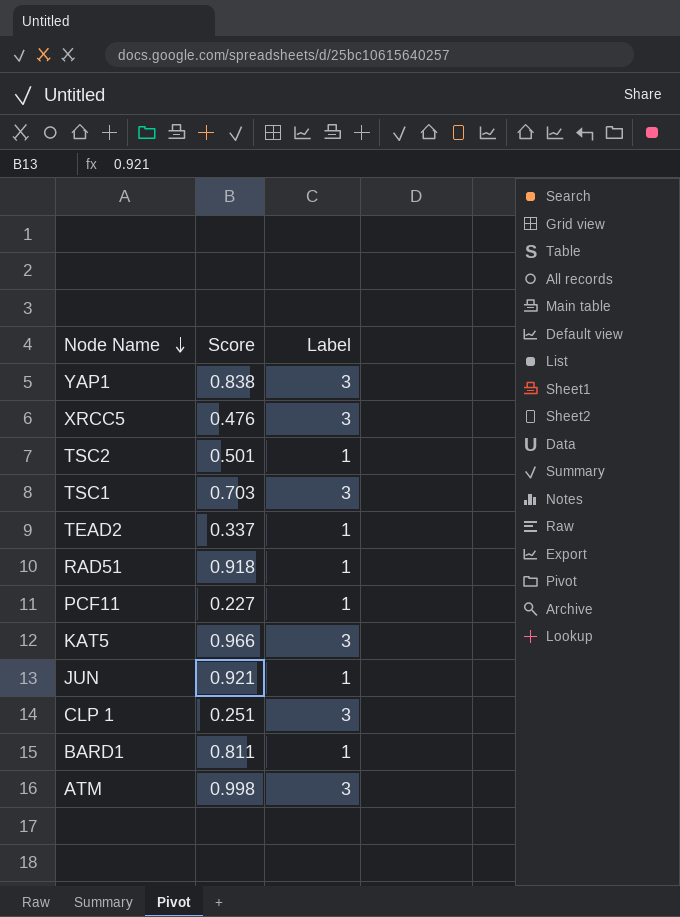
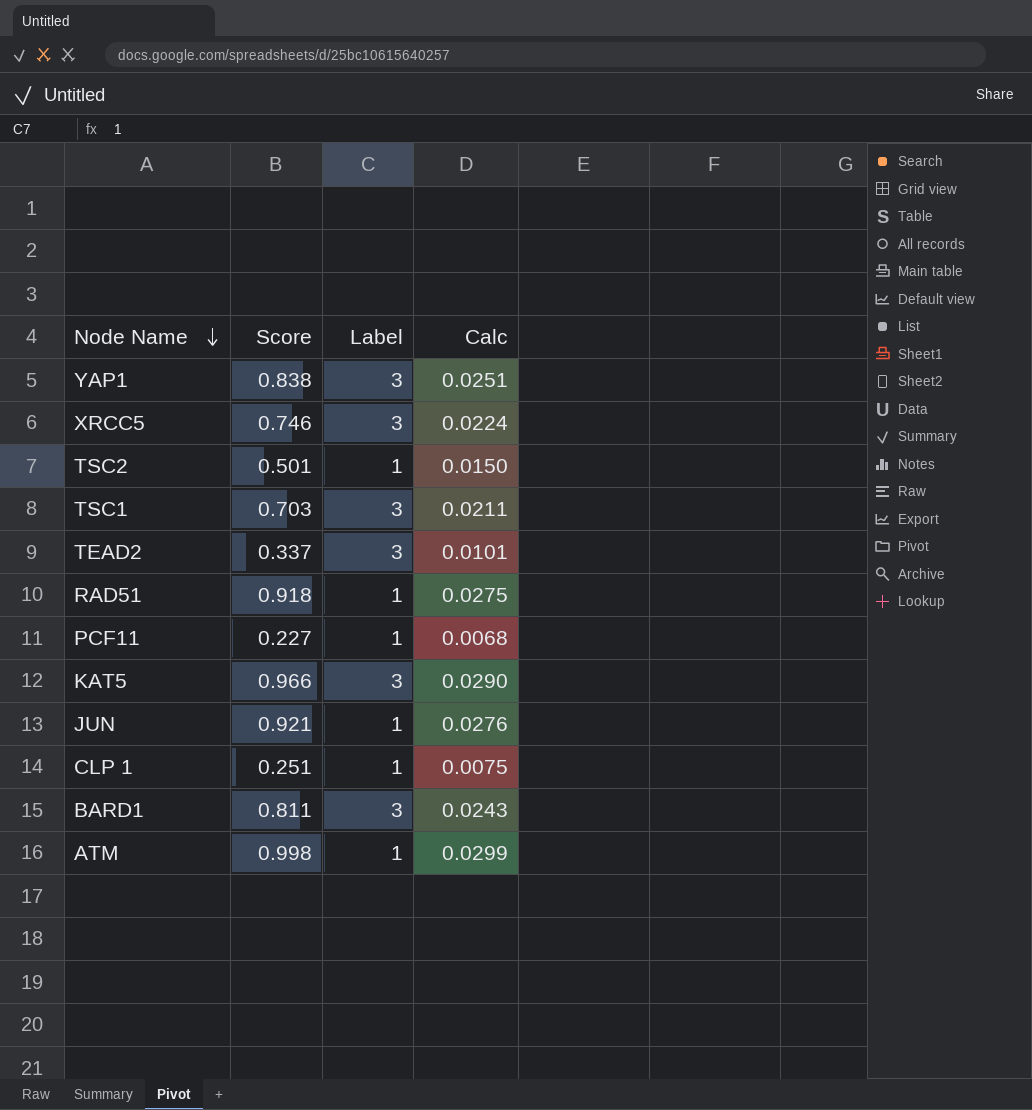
column Calc | formula: none -> [Score] * 0.03
XRCC5 | Score: 0.476 -> 0.746
TEAD2 | Label: 1 -> 3
CLP 1 | Label: 3 -> 1
BARD1 | Label: 1 -> 3
ATM | Label: 3 -> 1

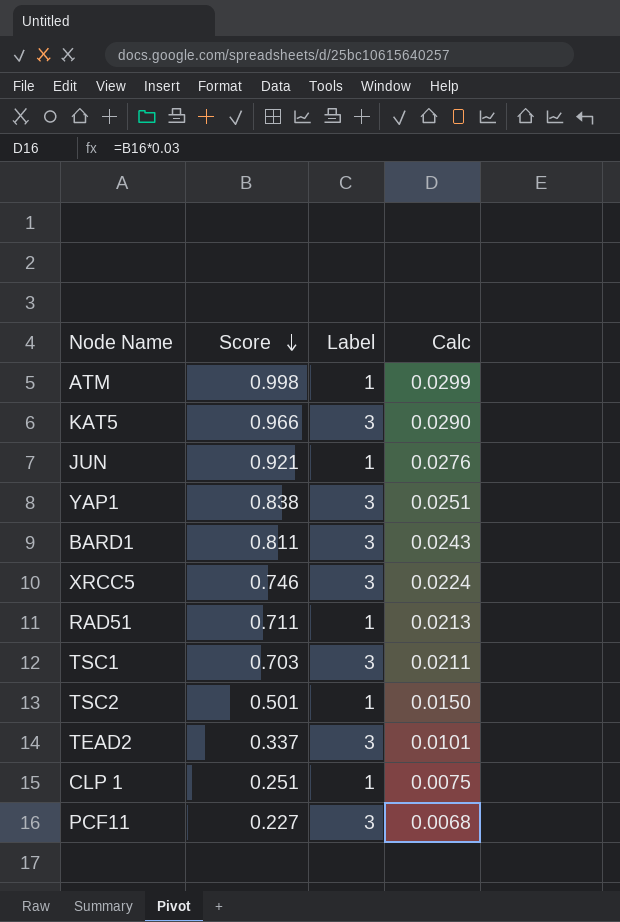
row order: Node Name descending -> Score descending
RAD51 | Score: 0.918 -> 0.711
RAD51 | Calc: 0.0275 -> 0.0213
PCF11 | Label: 1 -> 3

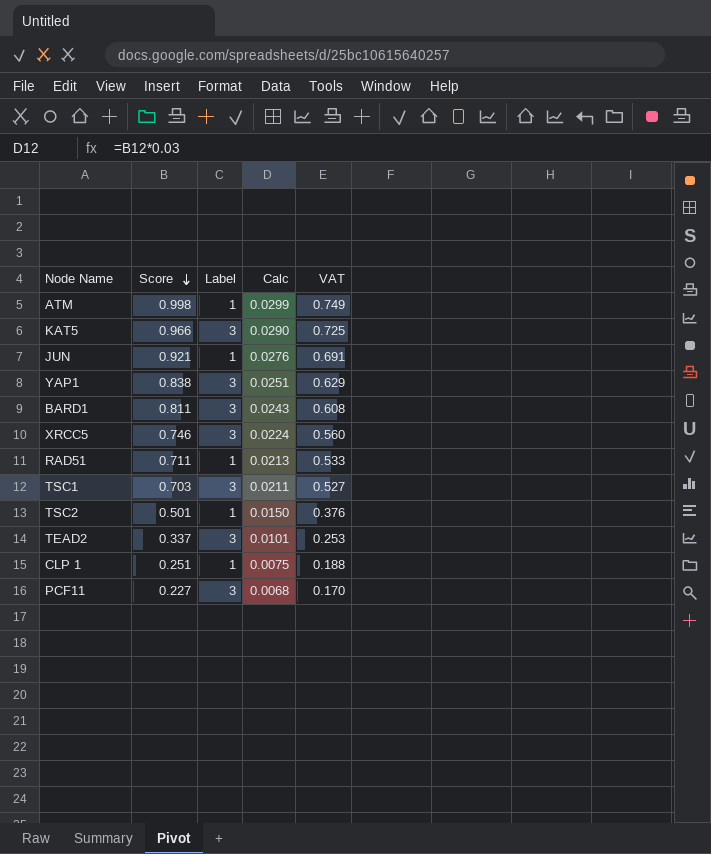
column VAT | formula: none -> [Score] * 0.75

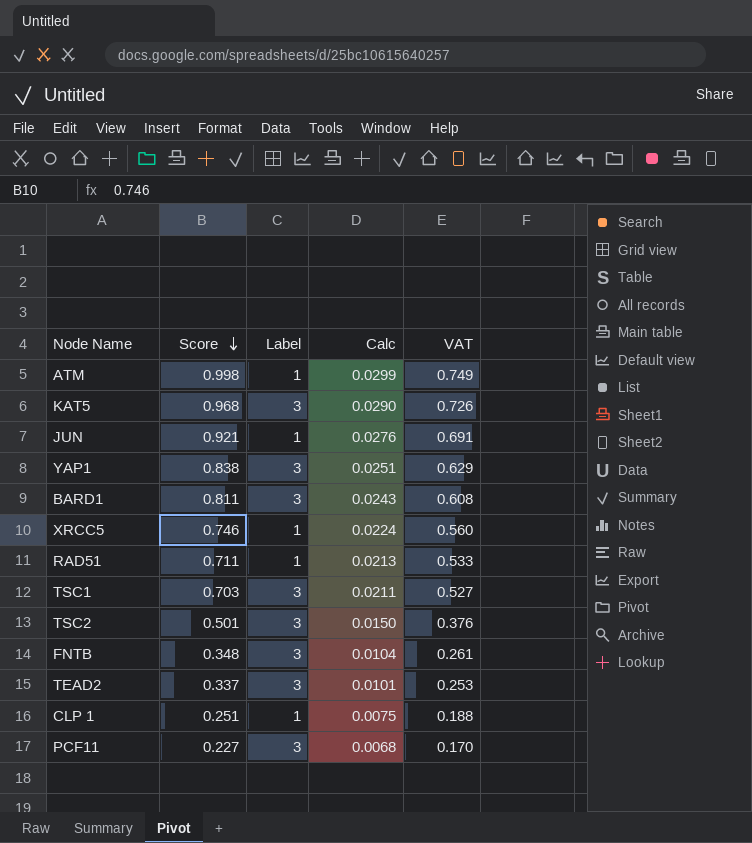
KAT5 | Score: 0.966 -> 0.968
KAT5 | VAT: 0.725 -> 0.726
XRCC5 | Label: 3 -> 1
TSC2 | Label: 1 -> 3
row FNTB: none -> 0.348 | 3 | 0.0104 | 0.261

